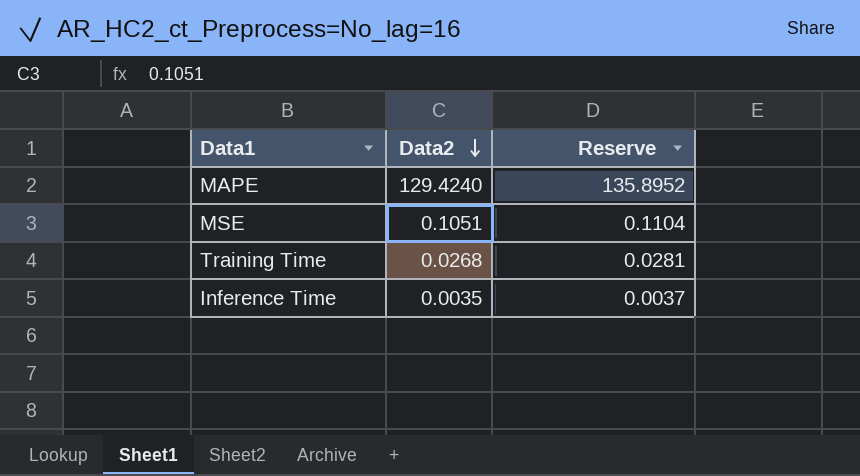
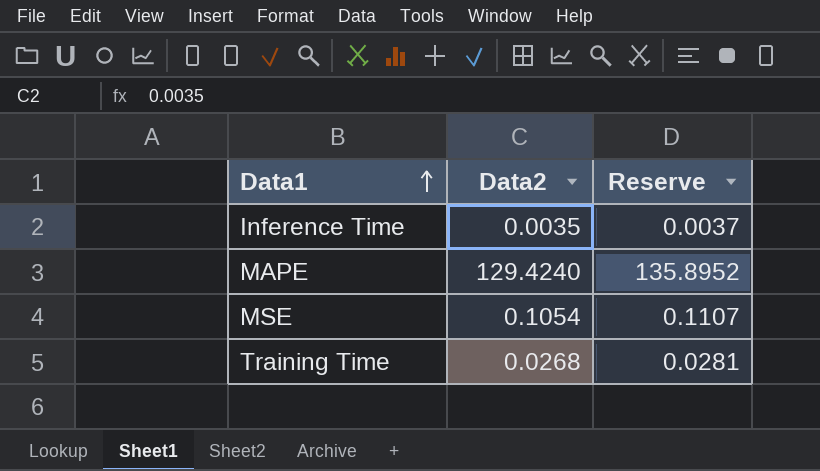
row order: Data2 descending -> Data1 ascending
MSE | Data2: 0.1051 -> 0.1054
MSE | Reserve: 0.1104 -> 0.1107

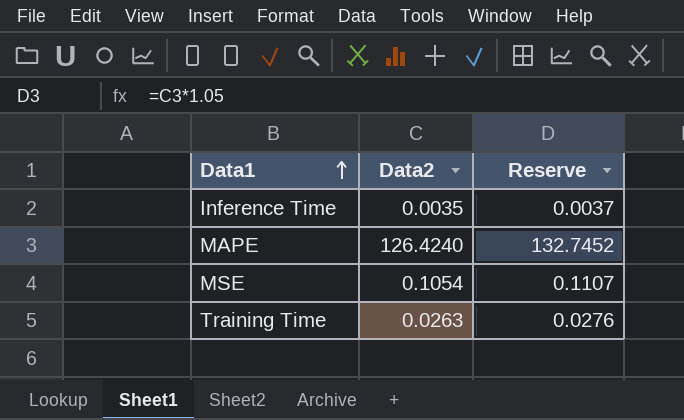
MAPE | Data2: 129.4240 -> 126.4240
MAPE | Reserve: 135.8952 -> 132.7452
Training Time | Data2: 0.0268 -> 0.0263
Training Time | Reserve: 0.0281 -> 0.0276

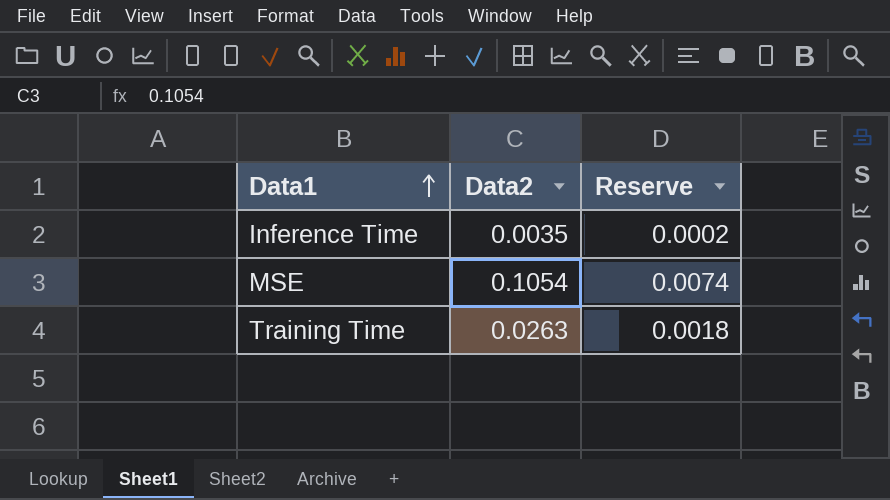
column Reserve | formula: [Data2] * 1.05 -> [Data2] * 0.07
row MAPE: 126.4240 | 132.7452 -> none

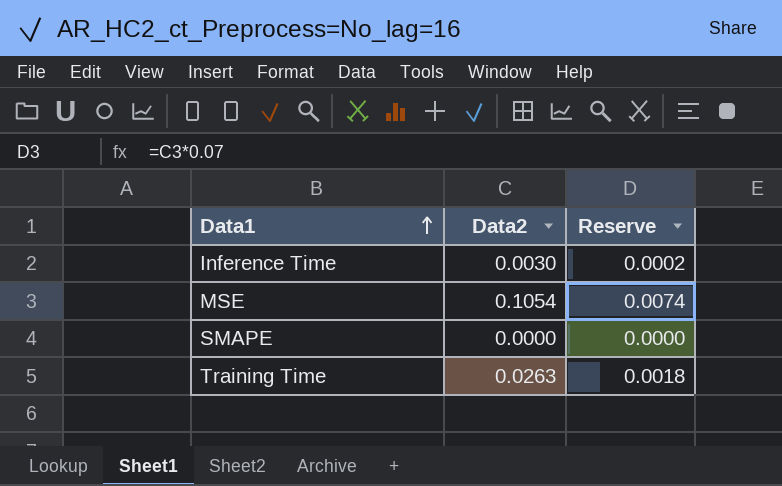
Inference Time | Data2: 0.0035 -> 0.0030
row SMAPE: none -> 0.0000 | 0.0000

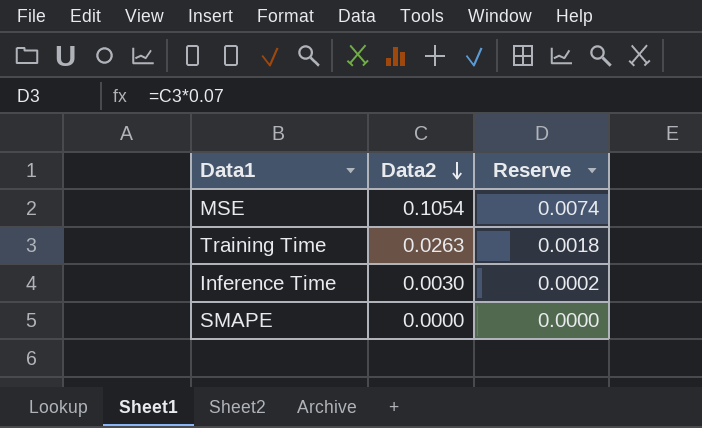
row order: Data1 ascending -> Data2 descending

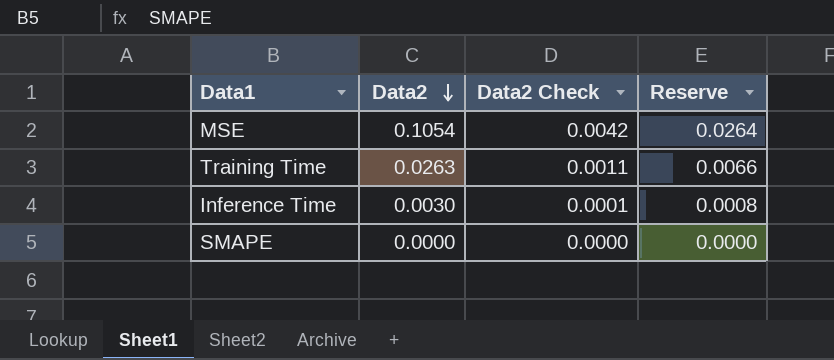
column Data2 Check | formula: none -> [Data2] * 0.04
column Reserve | formula: [Data2] * 0.07 -> [Data2] * 0.25

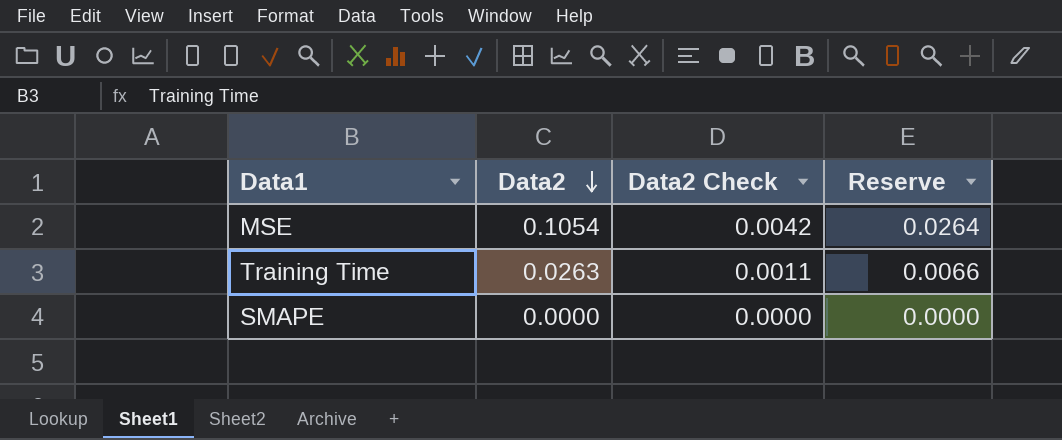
row Inference Time: 0.0030 | 0.0001 | 0.0008 -> none

